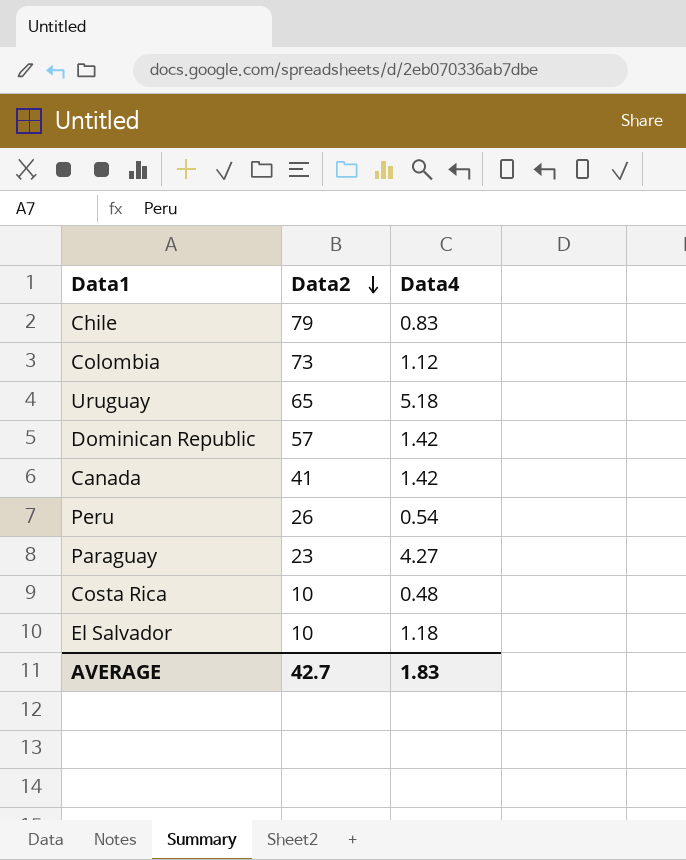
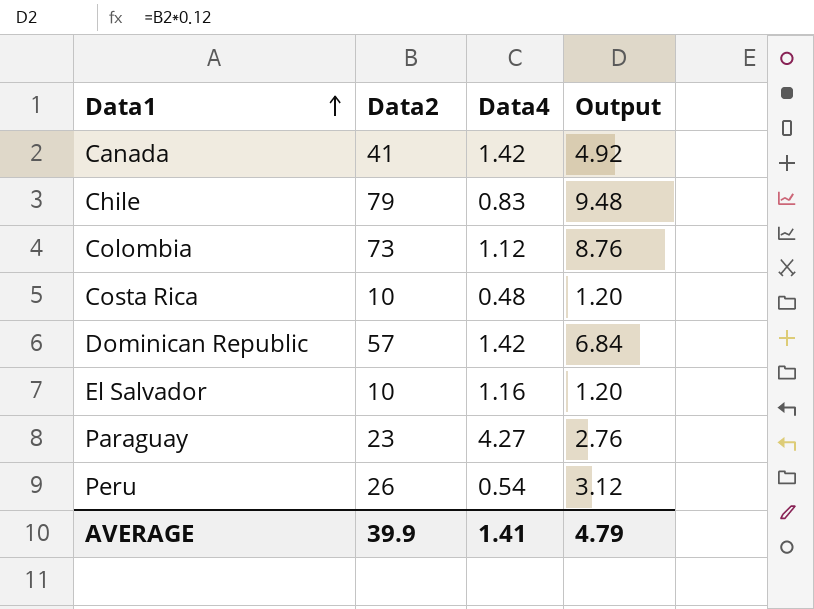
row order: Data2 descending -> Data1 ascending
column Output | formula: none -> [Data2] * 0.12
row Uruguay: 65 | 5.18 -> none
El Salvador | Data4: 1.18 -> 1.16
AVERAGE | Data2: 42.7 -> 39.9
AVERAGE | Data4: 1.83 -> 1.41

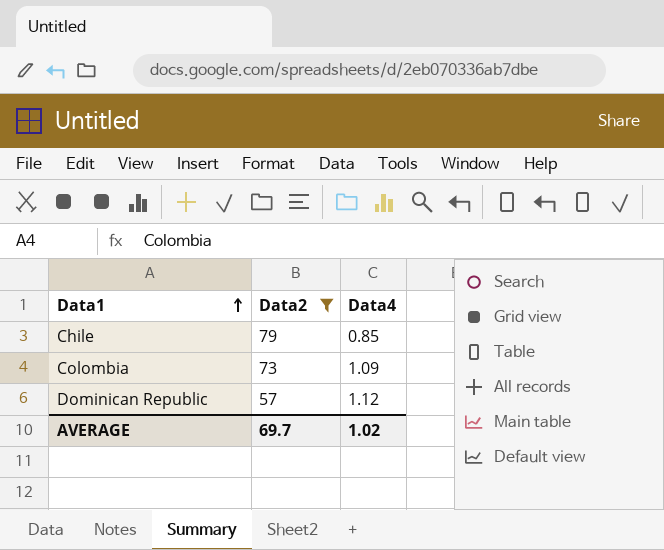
filter: none -> Data2 >= 57
column Output | formula: [Data2] * 0.12 -> none
Chile | Data4: 0.83 -> 0.85
Colombia | Data4: 1.12 -> 1.09
Dominican Republic | Data4: 1.42 -> 1.12
AVERAGE | Data2: 39.9 -> 69.7
AVERAGE | Data4: 1.41 -> 1.02

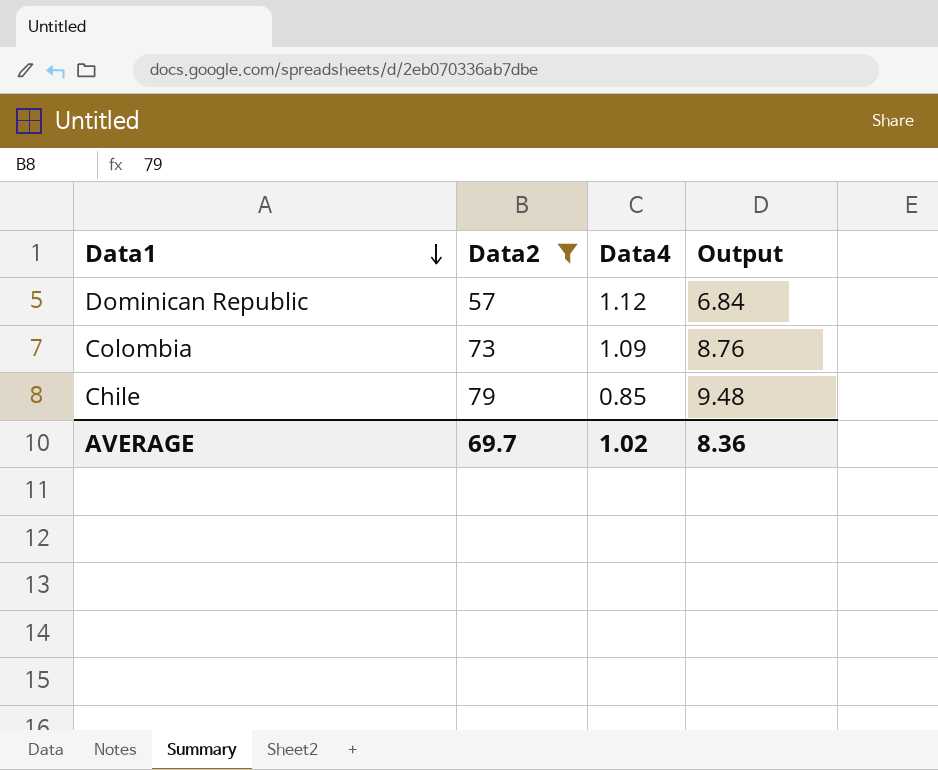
row order: Data1 ascending -> Data1 descending
column Output | formula: none -> [Data2] * 0.12

